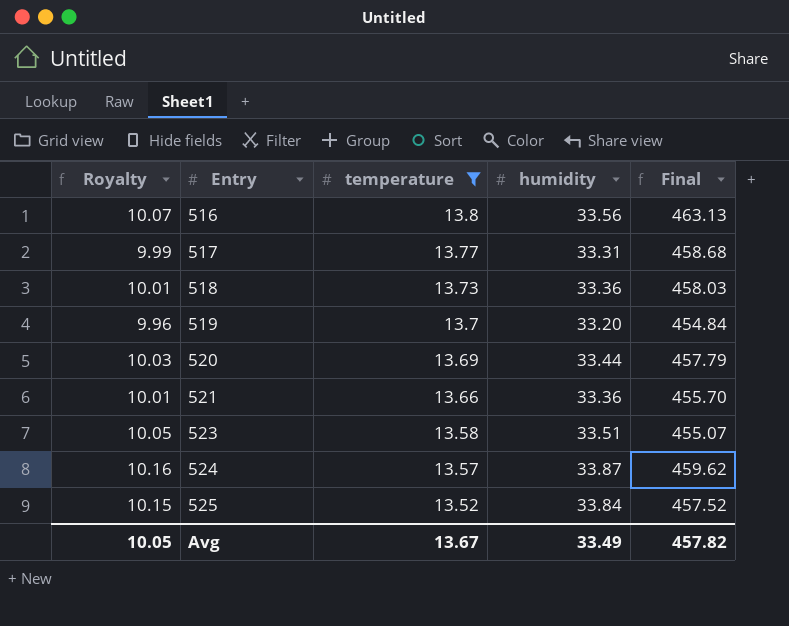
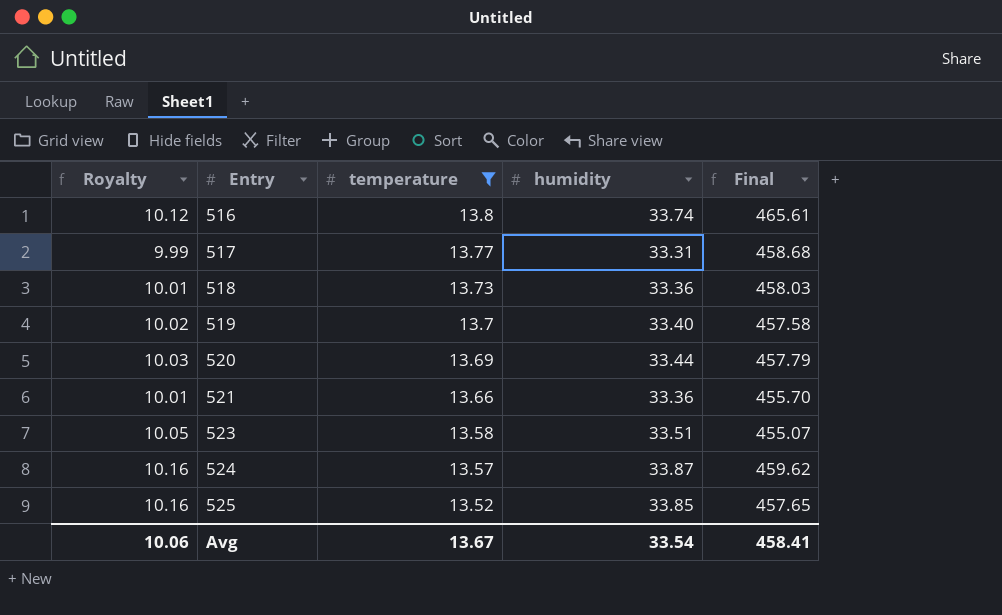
516 | Royalty: 10.07 -> 10.12
516 | humidity: 33.56 -> 33.74
516 | Final: 463.13 -> 465.61
519 | Royalty: 9.96 -> 10.02
519 | humidity: 33.20 -> 33.40
519 | Final: 454.84 -> 457.58
525 | Royalty: 10.15 -> 10.16
525 | humidity: 33.84 -> 33.85
525 | Final: 457.52 -> 457.65
Avg | Royalty: 10.05 -> 10.06
Avg | humidity: 33.49 -> 33.54
Avg | Final: 457.82 -> 458.41

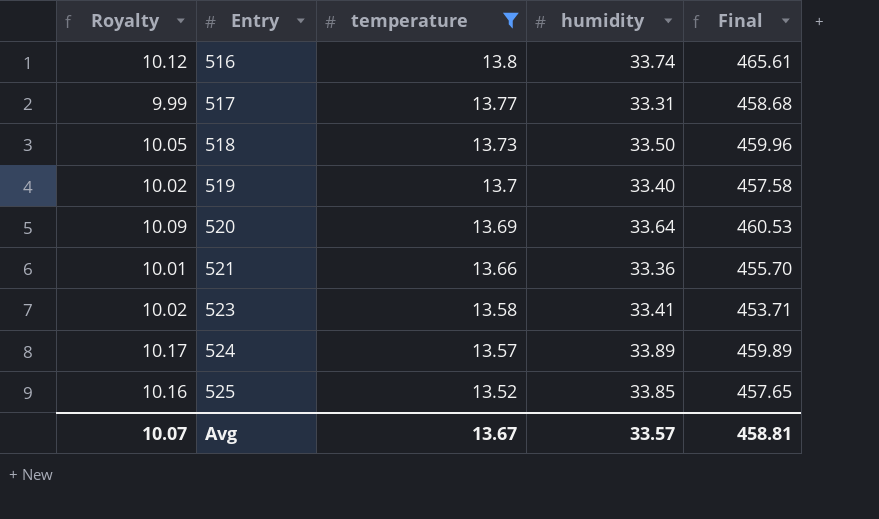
518 | Royalty: 10.01 -> 10.05
518 | humidity: 33.36 -> 33.50
518 | Final: 458.03 -> 459.96
520 | Royalty: 10.03 -> 10.09
520 | humidity: 33.44 -> 33.64
520 | Final: 457.79 -> 460.53
523 | Royalty: 10.05 -> 10.02
523 | humidity: 33.51 -> 33.41
523 | Final: 455.07 -> 453.71
524 | Royalty: 10.16 -> 10.17
524 | humidity: 33.87 -> 33.89
524 | Final: 459.62 -> 459.89
Avg | Royalty: 10.06 -> 10.07
Avg | humidity: 33.54 -> 33.57
Avg | Final: 458.41 -> 458.81

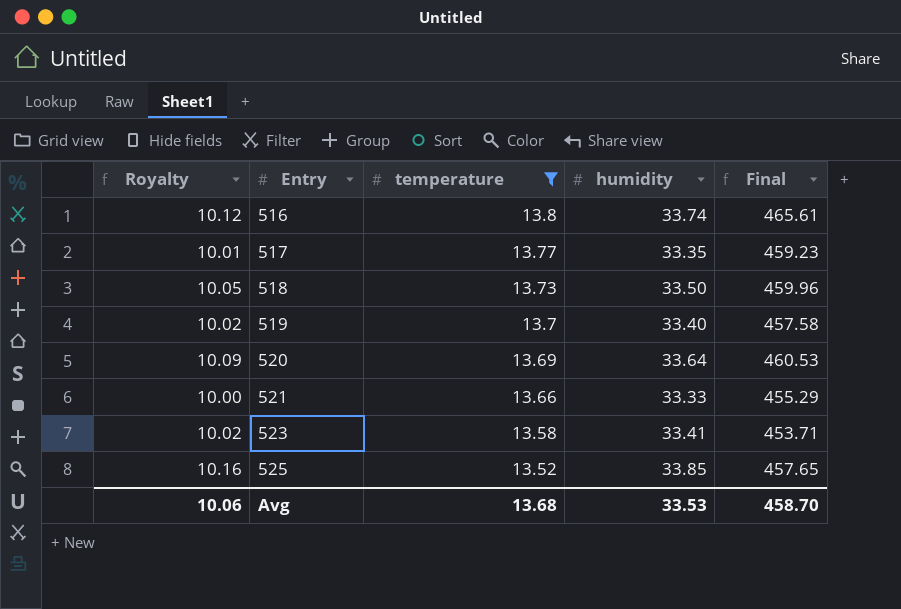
row 524: 10.17 | 13.57 | 33.89 | 459.89 -> none
517 | Royalty: 9.99 -> 10.01
517 | humidity: 33.31 -> 33.35
517 | Final: 458.68 -> 459.23
521 | Royalty: 10.01 -> 10.00
521 | humidity: 33.36 -> 33.33
521 | Final: 455.70 -> 455.29
Avg | Royalty: 10.07 -> 10.06
Avg | temperature: 13.67 -> 13.68
Avg | humidity: 33.57 -> 33.53
Avg | Final: 458.81 -> 458.70

